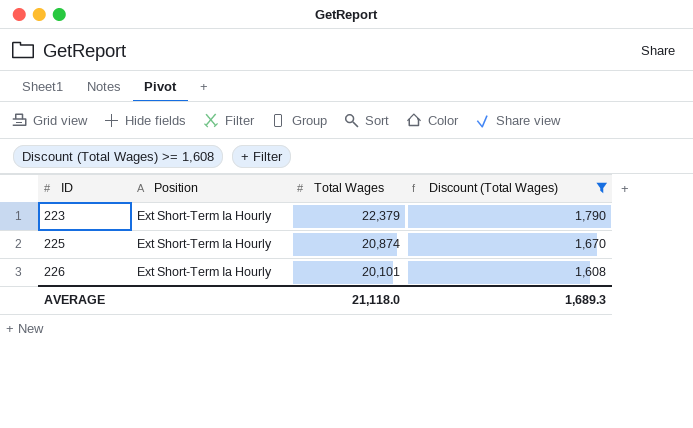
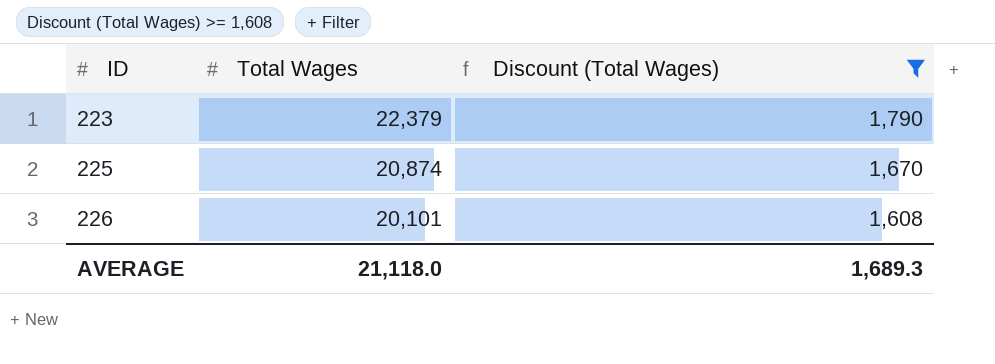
column Position | position: 2 -> none

